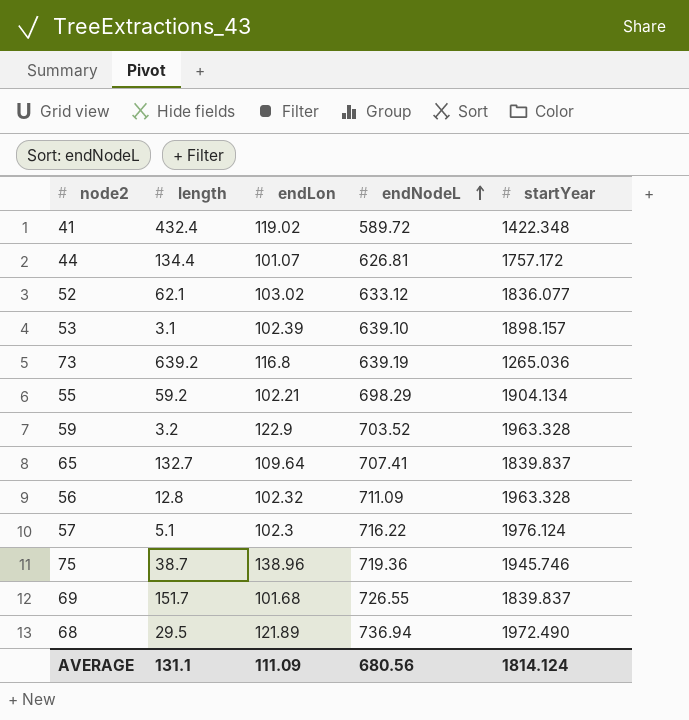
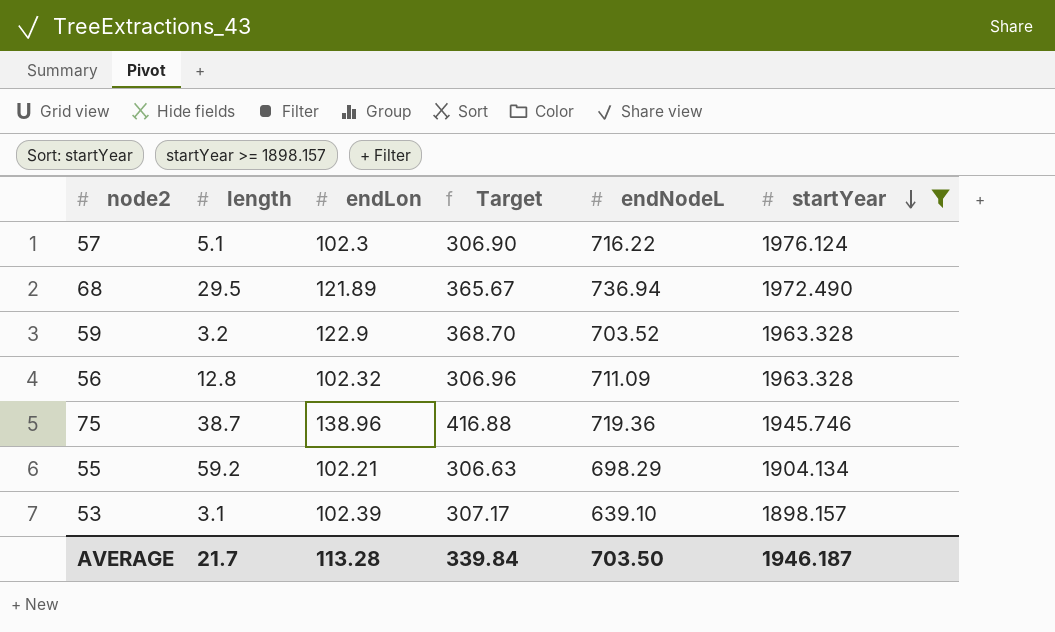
filter: none -> startYear >= 1898.157
row order: endNodeL ascending -> startYear descending
column Target | formula: none -> [endLon] * 3
AVERAGE | length: 131.1 -> 21.7
AVERAGE | endLon: 111.09 -> 113.28
AVERAGE | endNodeL: 680.56 -> 703.50
AVERAGE | startYear: 1814.124 -> 1946.187

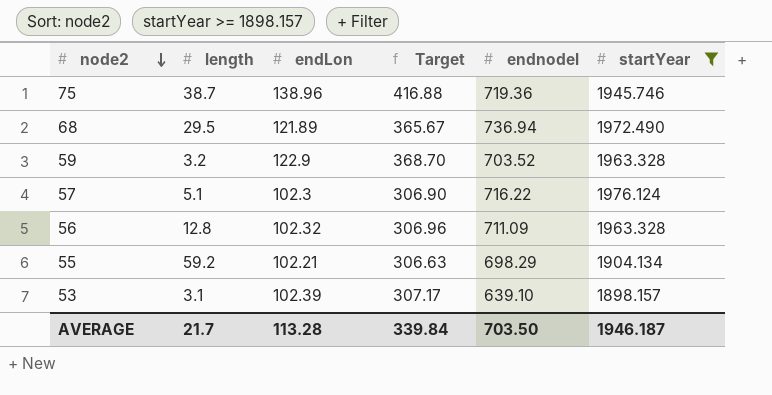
row order: startYear descending -> node2 descending
column name: endNodeL -> endnodel

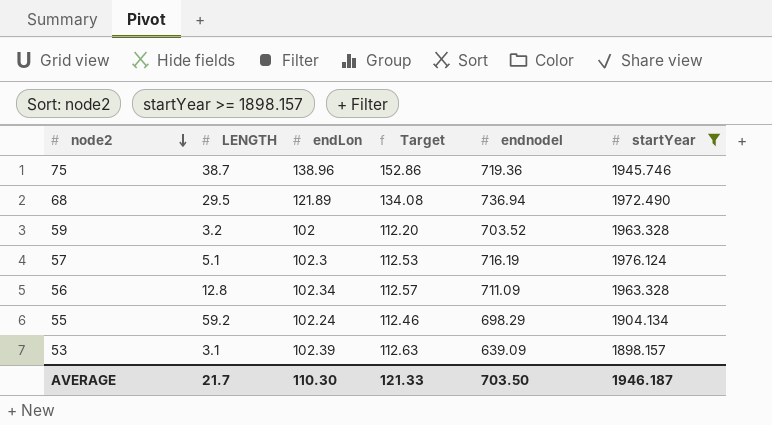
column name: length -> LENGTH
column Target | formula: [endLon] * 3 -> [endLon] * 1.1
59 | endLon: 122.9 -> 102
57 | endnodel: 716.22 -> 716.19
56 | endLon: 102.32 -> 102.34
55 | endLon: 102.21 -> 102.24
53 | endnodel: 639.10 -> 639.09
AVERAGE | endLon: 113.28 -> 110.30
AVERAGE | Target: 339.84 -> 121.33

